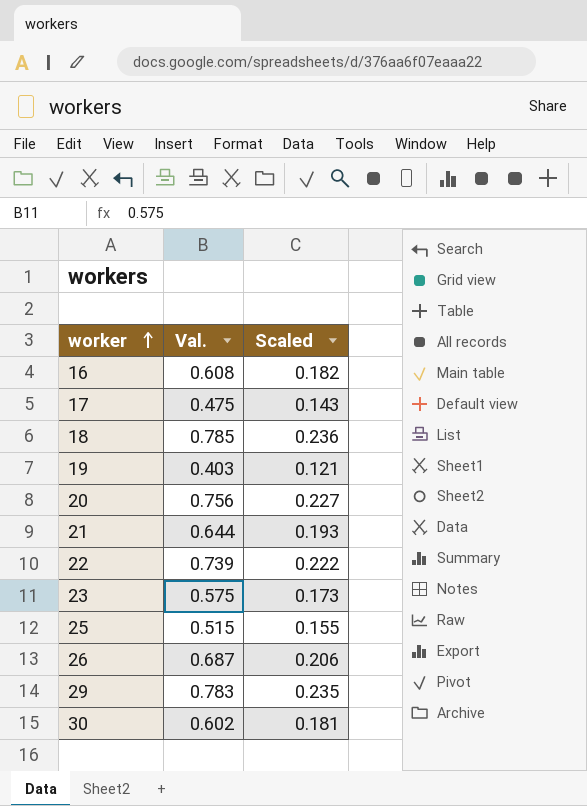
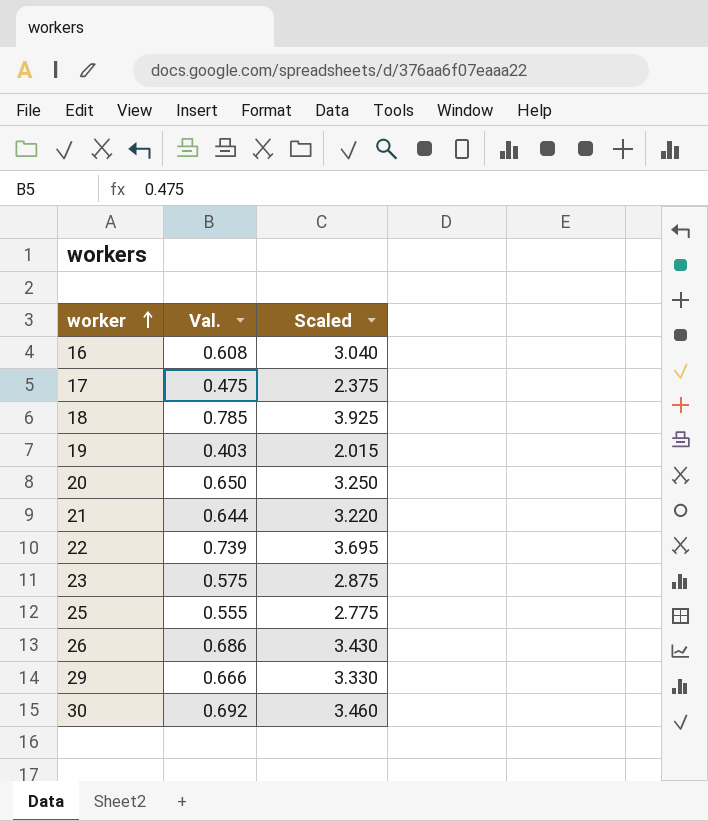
column Scaled | formula: [Val.] * 0.3 -> [Val.] * 5
20 | Val.: 0.756 -> 0.650
25 | Val.: 0.515 -> 0.555
26 | Val.: 0.687 -> 0.686
29 | Val.: 0.783 -> 0.666
30 | Val.: 0.602 -> 0.692

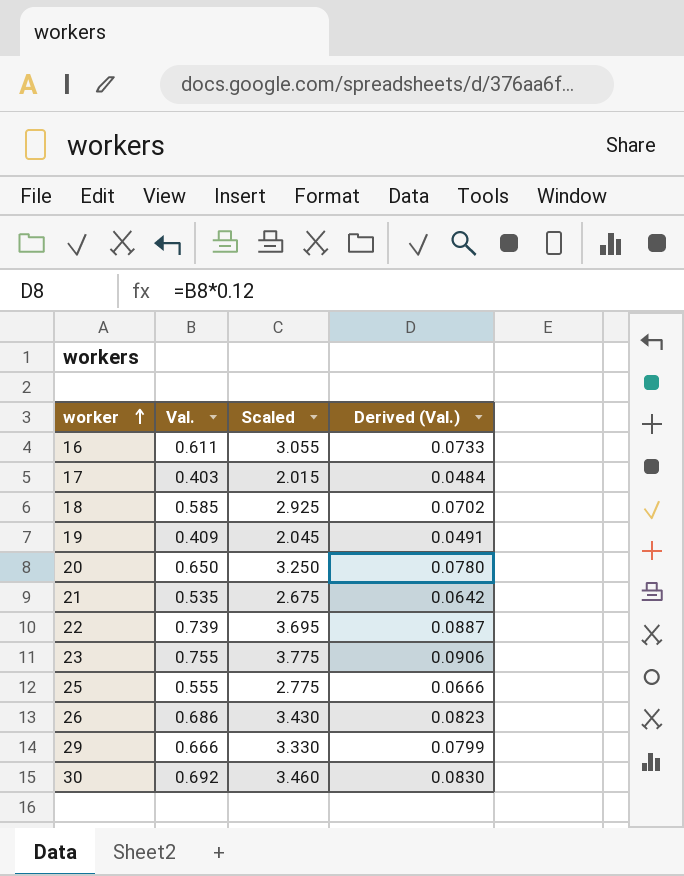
column Derived (Val.) | formula: none -> [Val.] * 0.12
16 | Val.: 0.608 -> 0.611
16 | Scaled: 3.040 -> 3.055
17 | Val.: 0.475 -> 0.403
17 | Scaled: 2.375 -> 2.015
18 | Val.: 0.785 -> 0.585
18 | Scaled: 3.925 -> 2.925
19 | Val.: 0.403 -> 0.409
19 | Scaled: 2.015 -> 2.045
21 | Val.: 0.644 -> 0.535
21 | Scaled: 3.220 -> 2.675
23 | Val.: 0.575 -> 0.755
23 | Scaled: 2.875 -> 3.775

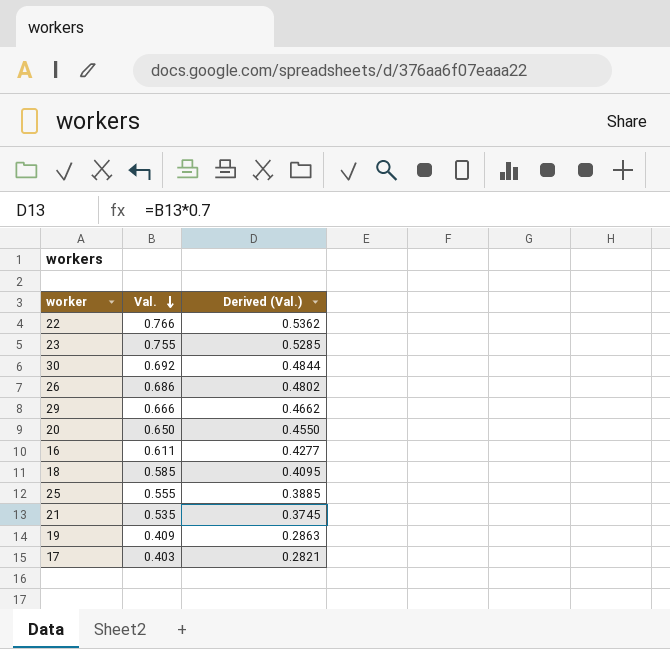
row order: worker ascending -> Val. descending
column Scaled | formula: [Val.] * 5 -> none
column Derived (Val.) | formula: [Val.] * 0.12 -> [Val.] * 0.7
22 | Val.: 0.739 -> 0.766

